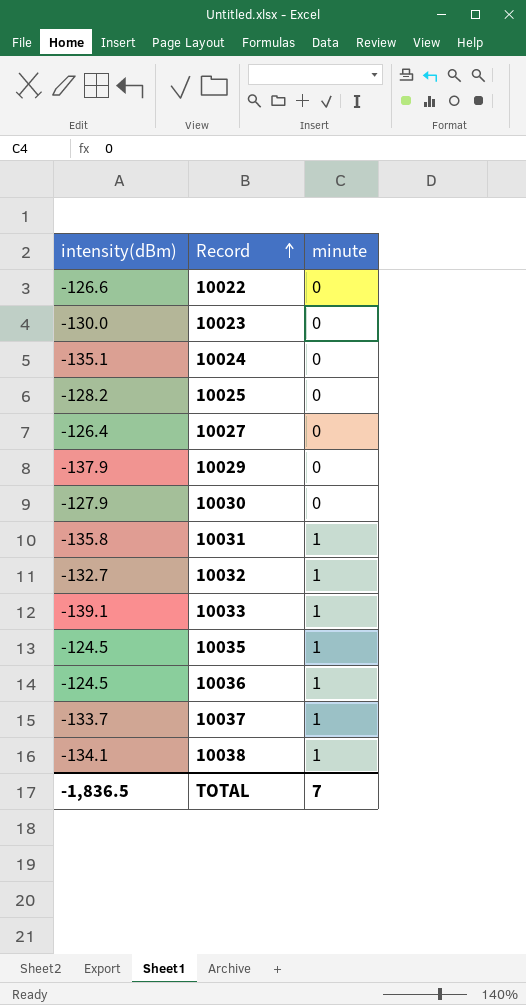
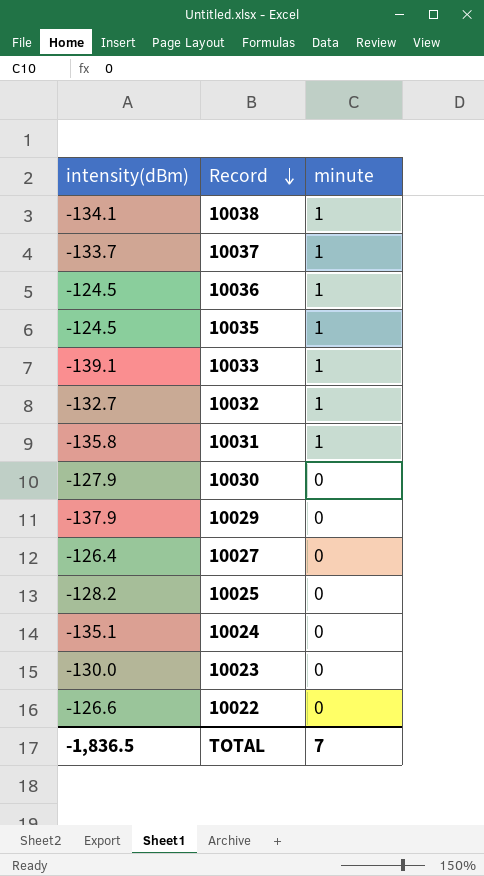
row order: Record ascending -> Record descending

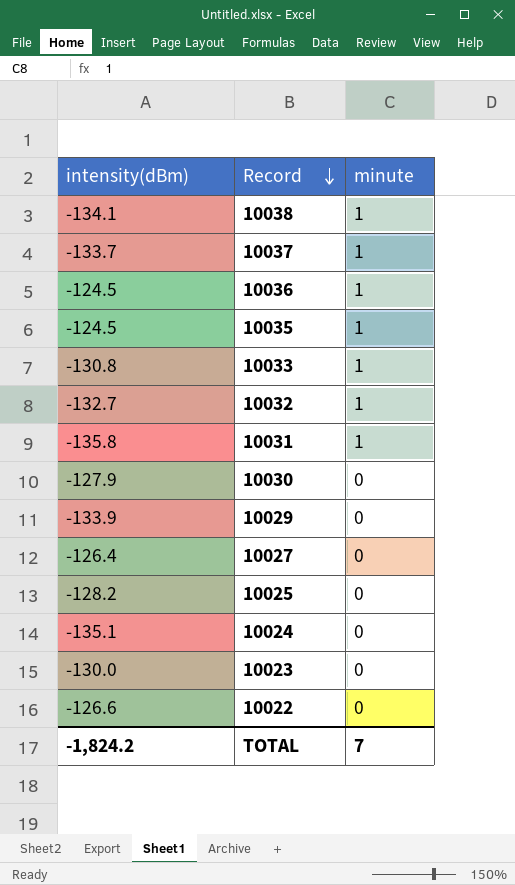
10033 | intensity(dBm): -139.1 -> -130.8
10029 | intensity(dBm): -137.9 -> -133.9
TOTAL | intensity(dBm): -1,836.5 -> -1,824.2

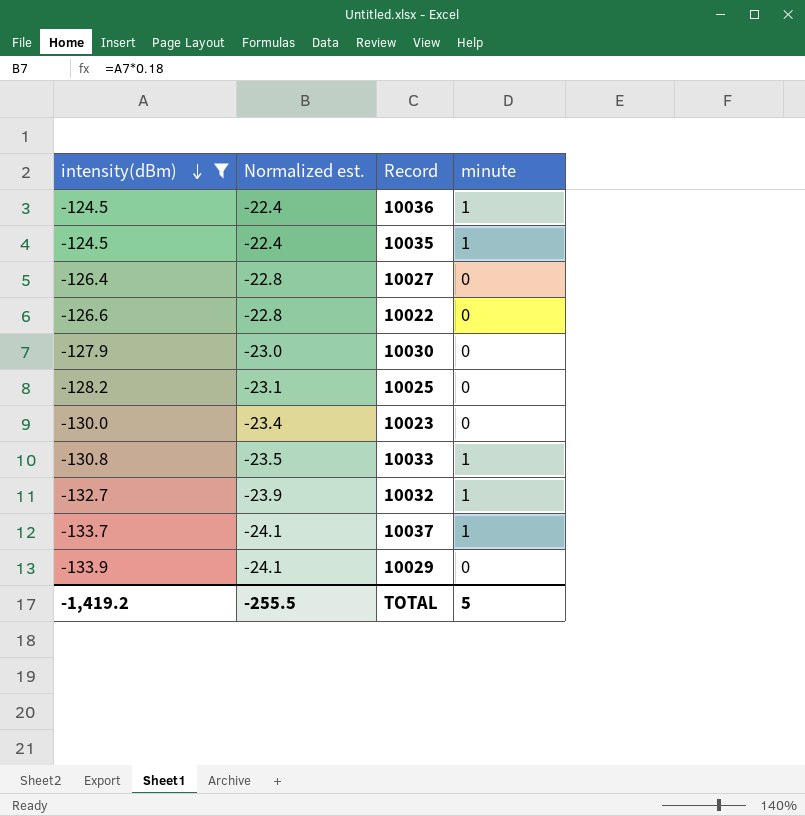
filter: none -> intensity(dBm) >= -133.9
row order: Record descending -> intensity(dBm) descending
column Normalized est. | formula: none -> [intensity(dBm)] * 0.18
TOTAL | intensity(dBm): -1,824.2 -> -1,419.2
TOTAL | minute: 7 -> 5

